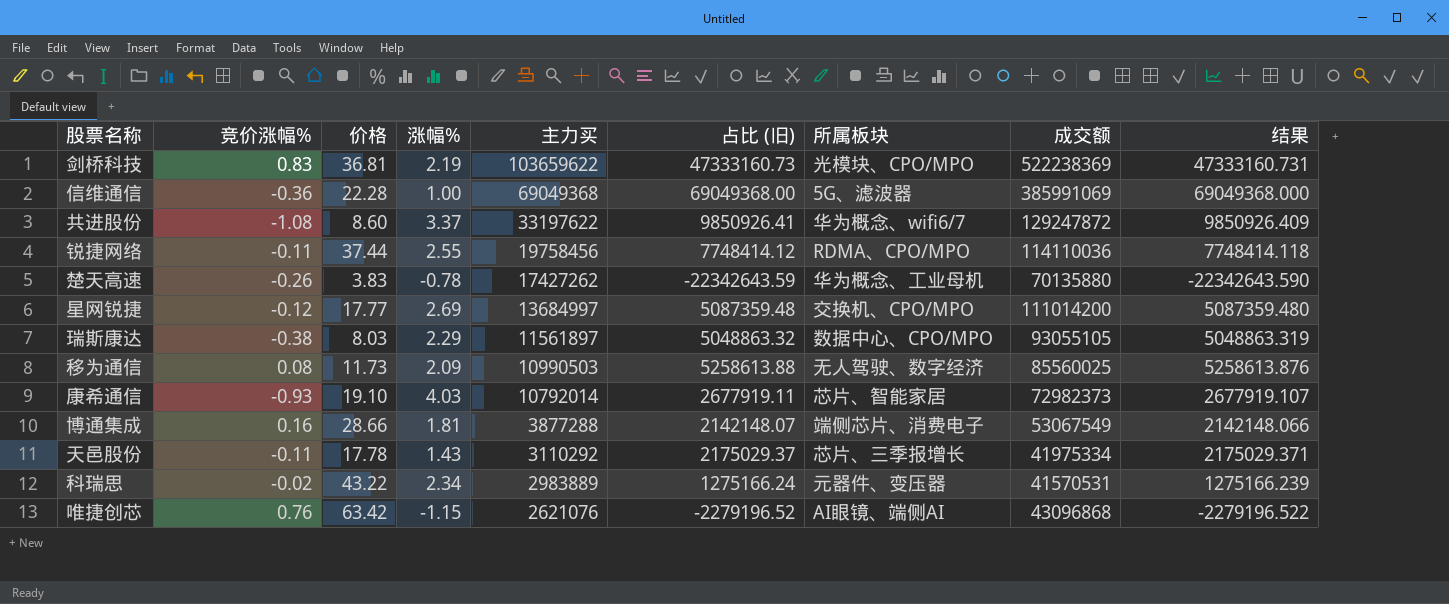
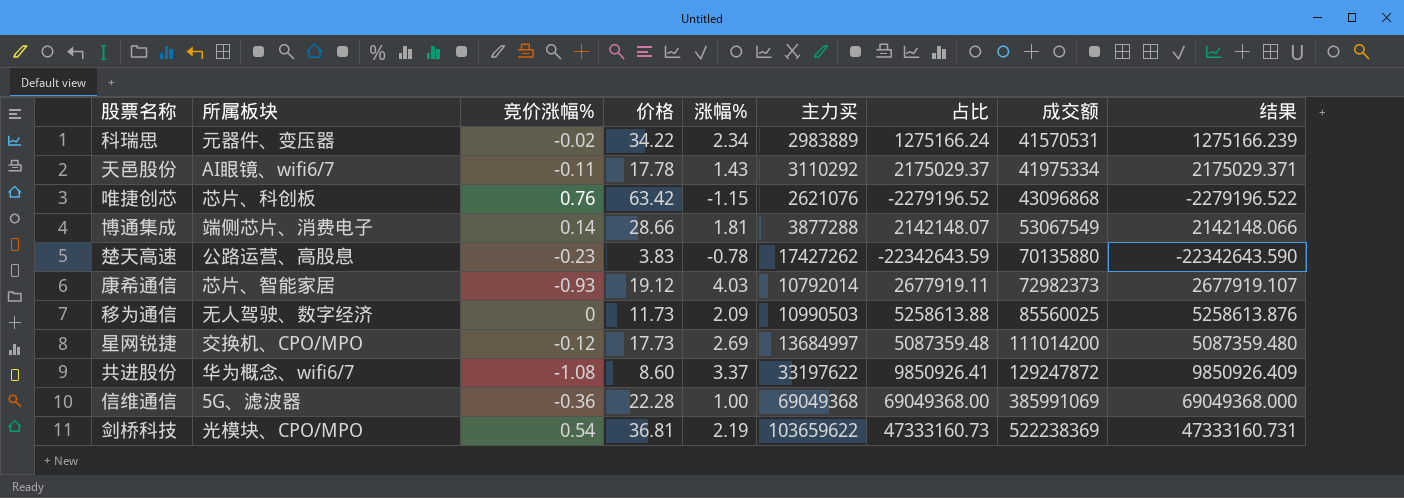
row order: 主力买 descending -> 成交额 ascending
column 所属板块 | position: 7 -> 2
column name: 占比 (旧) -> 占比
row 锐捷网络: -0.11 | 37.44 | 2.55 | 19758456 | 7748414.12 | RDMA、CPO/MPO | 114110036 | 7748414.118 -> none
row 瑞斯康达: -0.38 | 8.03 | 2.29 | 11561897 | 5048863.32 | 数据中心、CPO/MPO | 93055105 | 5048863.319 -> none
科瑞思 | 价格: 43.22 -> 34.22
天邑股份 | 所属板块: 芯片、三季报增长 -> AI眼镜、wifi6/7
唯捷创芯 | 所属板块: AI眼镜、端侧AI -> 芯片、科创板
博通集成 | 竞价涨幅%: 0.16 -> 0.14
楚天高速 | 所属板块: 华为概念、工业母机 -> 公路运营、高股息
楚天高速 | 竞价涨幅%: -0.26 -> -0.23
康希通信 | 价格: 19.10 -> 19.12
移为通信 | 竞价涨幅%: 0.08 -> 0
星网锐捷 | 价格: 17.77 -> 17.73
剑桥科技 | 竞价涨幅%: 0.83 -> 0.54

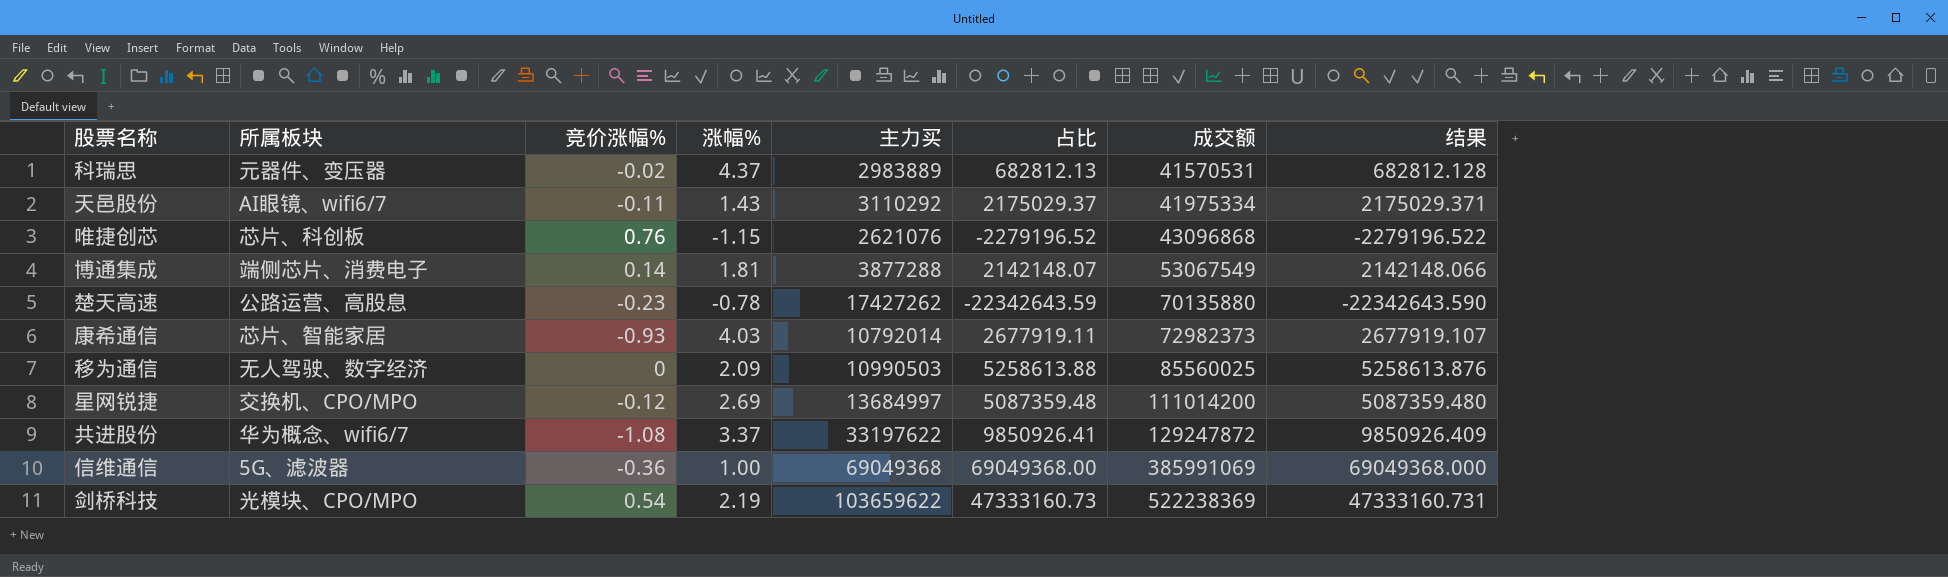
column 价格 | position: 4 -> none
科瑞思 | 涨幅%: 2.34 -> 4.37
科瑞思 | 占比: 1275166.24 -> 682812.13
科瑞思 | 结果: 1275166.239 -> 682812.128

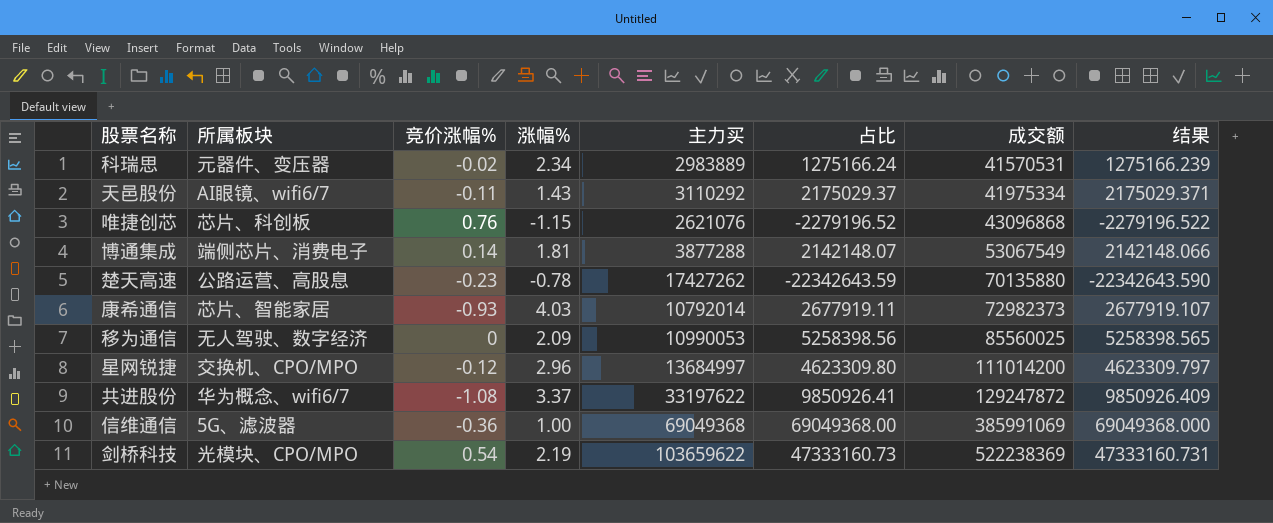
科瑞思 | 涨幅%: 4.37 -> 2.34
科瑞思 | 占比: 682812.13 -> 1275166.24
科瑞思 | 结果: 682812.128 -> 1275166.239
移为通信 | 主力买: 10990503 -> 10990053
移为通信 | 占比: 5258613.88 -> 5258398.56
移为通信 | 结果: 5258613.876 -> 5258398.565
星网锐捷 | 涨幅%: 2.69 -> 2.96
星网锐捷 | 占比: 5087359.48 -> 4623309.80
星网锐捷 | 结果: 5087359.480 -> 4623309.797

